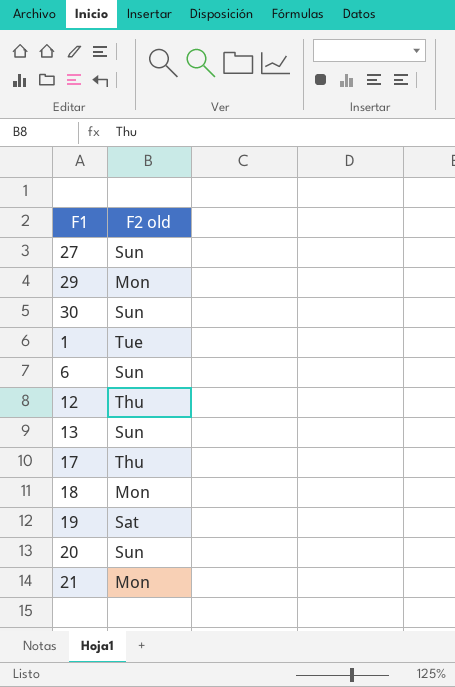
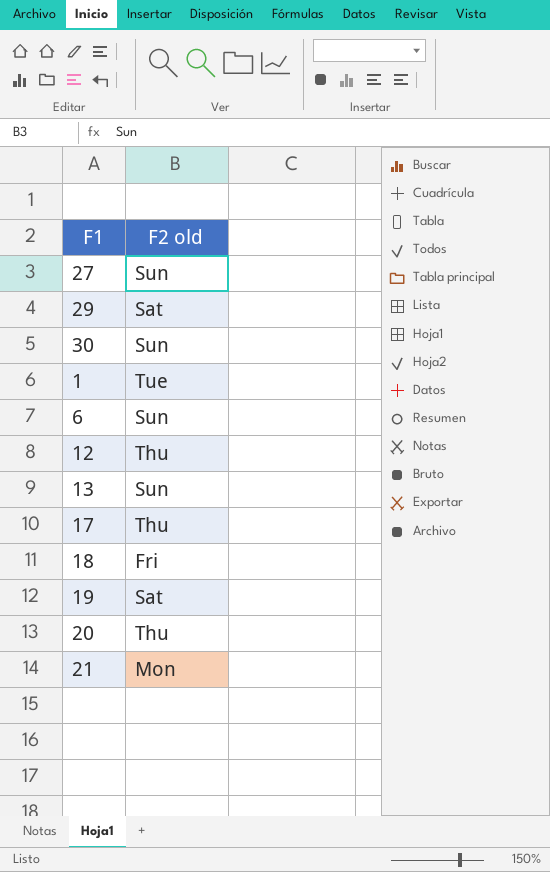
29 | F2 old: Mon -> Sat
18 | F2 old: Mon -> Fri
20 | F2 old: Sun -> Thu

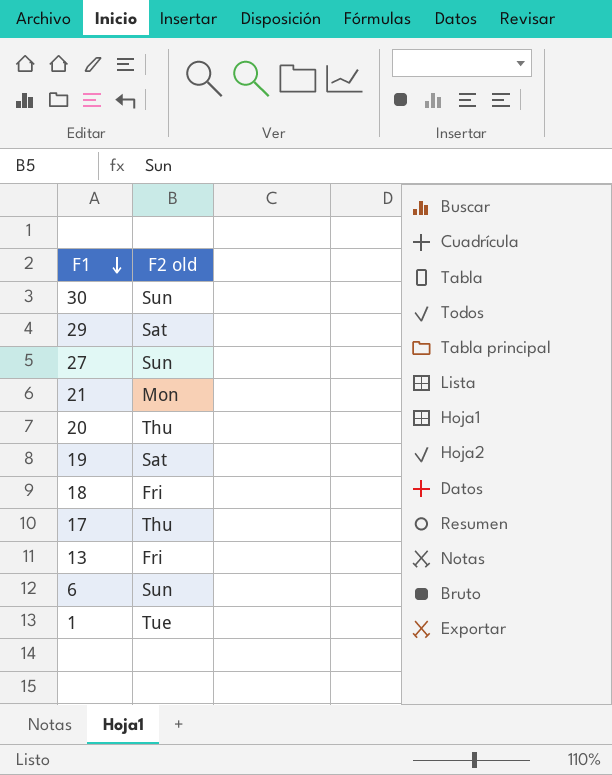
row order: none -> F1 descending
row 12: Thu -> none
13 | F2 old: Sun -> Fri

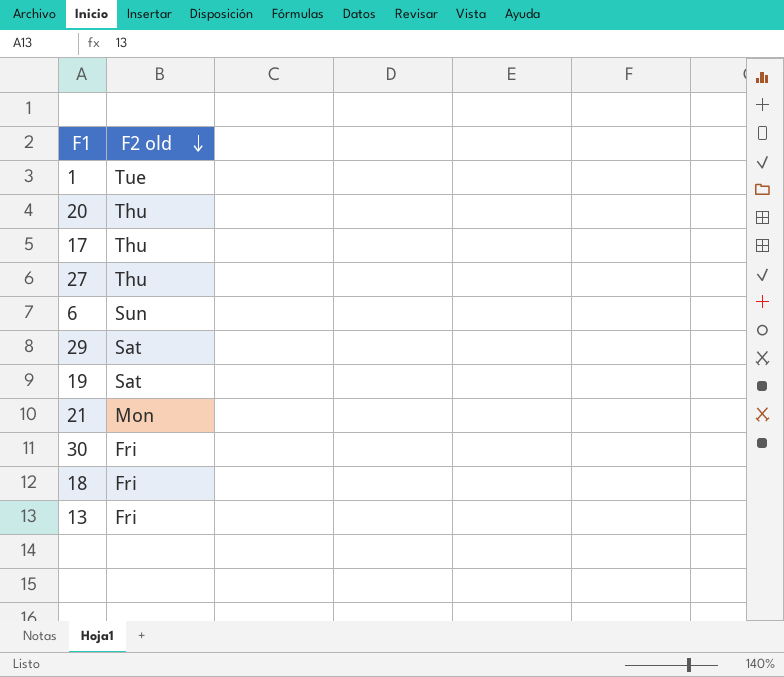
row order: F1 descending -> F2 old descending
27 | F2 old: Sun -> Thu
30 | F2 old: Sun -> Fri

